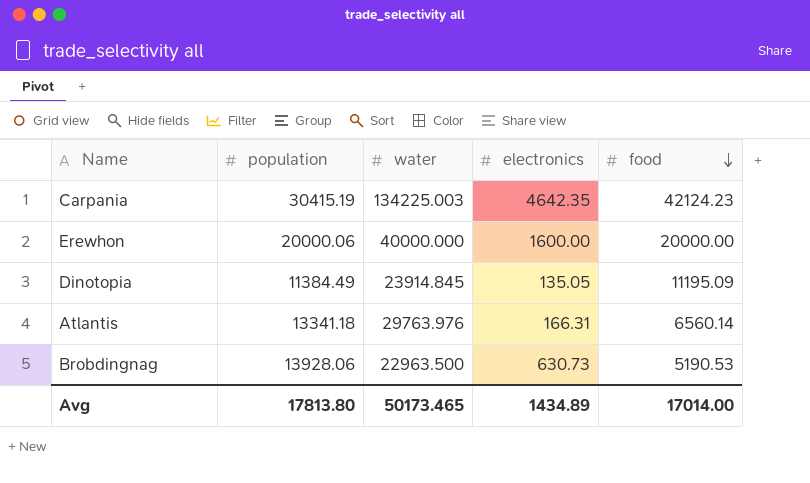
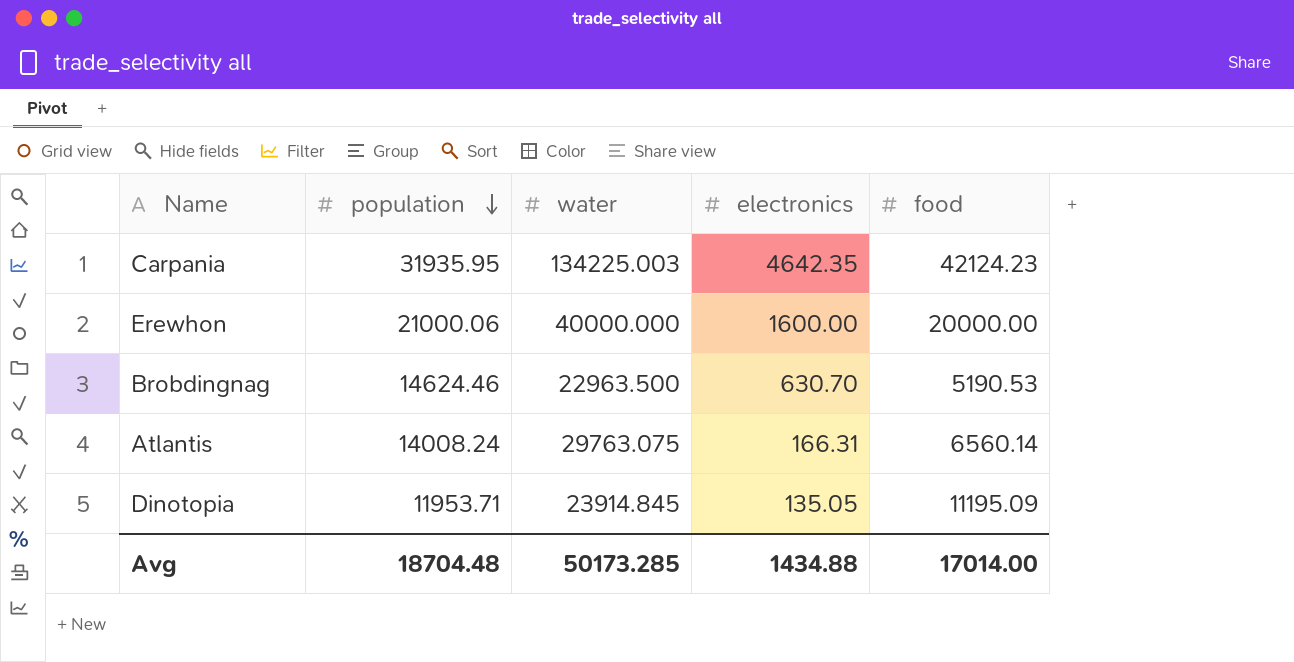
row order: food descending -> population descending
Carpania | population: 30415.19 -> 31935.95
Erewhon | population: 20000.06 -> 21000.06
Brobdingnag | population: 13928.06 -> 14624.46
Brobdingnag | electronics: 630.73 -> 630.70
Atlantis | population: 13341.18 -> 14008.24
Atlantis | water: 29763.976 -> 29763.075
Dinotopia | population: 11384.49 -> 11953.71
Avg | population: 17813.80 -> 18704.48
Avg | water: 50173.465 -> 50173.285
Avg | electronics: 1434.89 -> 1434.88

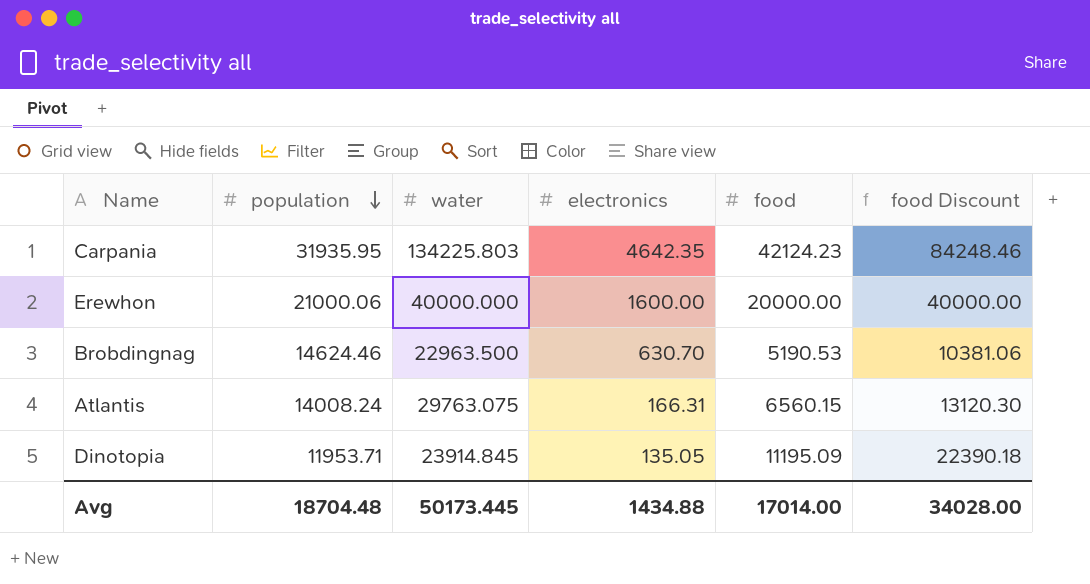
column food Discount | formula: none -> [food] * 2
Carpania | water: 134225.003 -> 134225.803
Atlantis | food: 6560.14 -> 6560.15
Avg | water: 50173.285 -> 50173.445

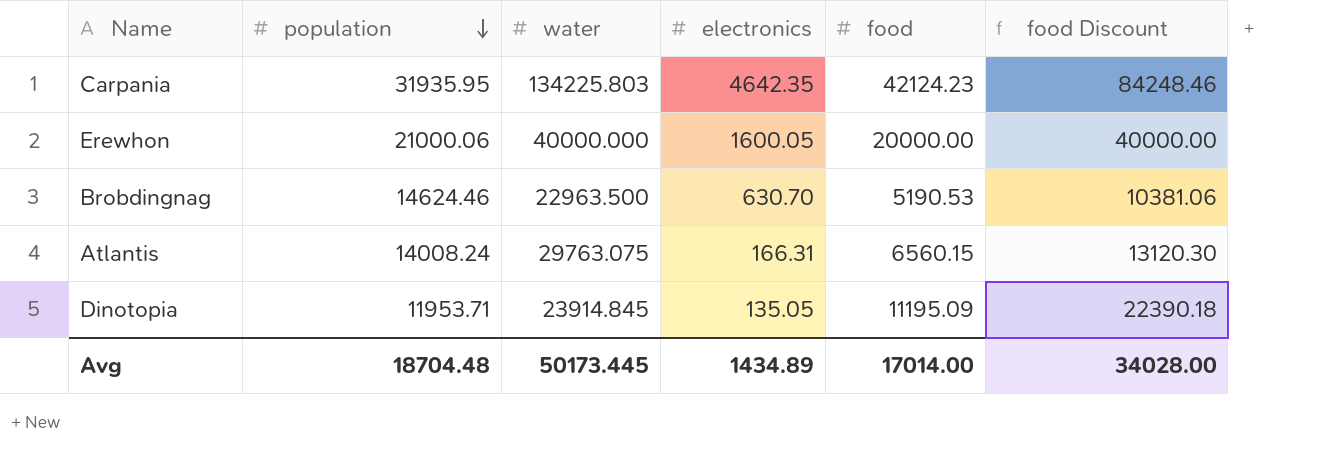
Erewhon | electronics: 1600.00 -> 1600.05
Avg | electronics: 1434.88 -> 1434.89

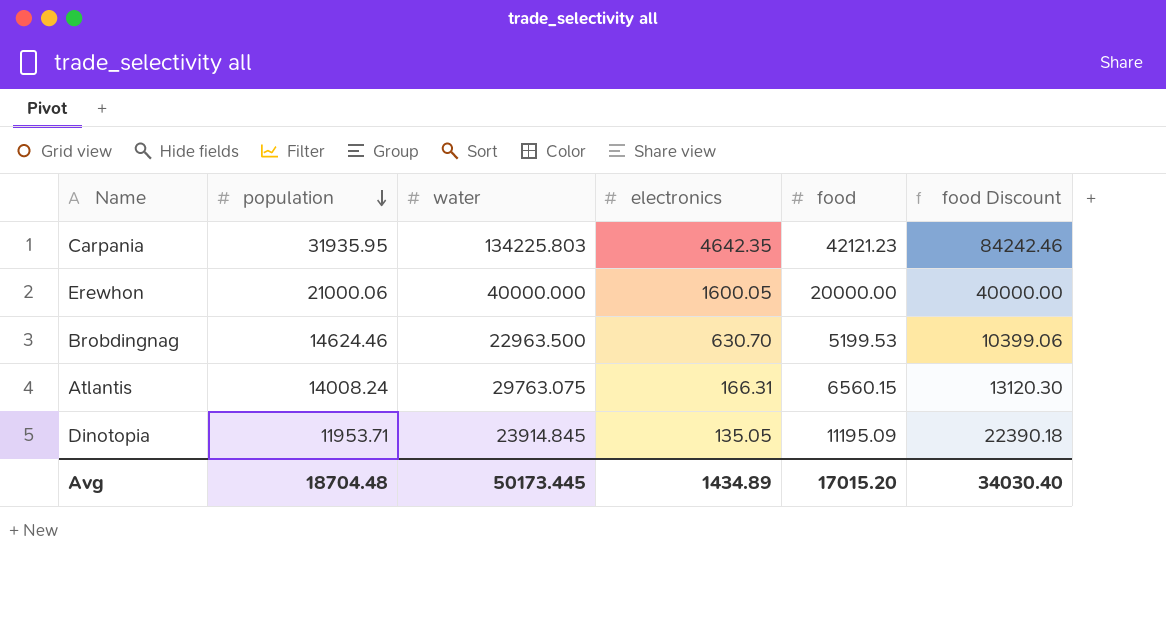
Carpania | food: 42124.23 -> 42121.23
Carpania | food Discount: 84248.46 -> 84242.46
Brobdingnag | food: 5190.53 -> 5199.53
Brobdingnag | food Discount: 10381.06 -> 10399.06
Avg | food: 17014.00 -> 17015.20
Avg | food Discount: 34028.00 -> 34030.40

